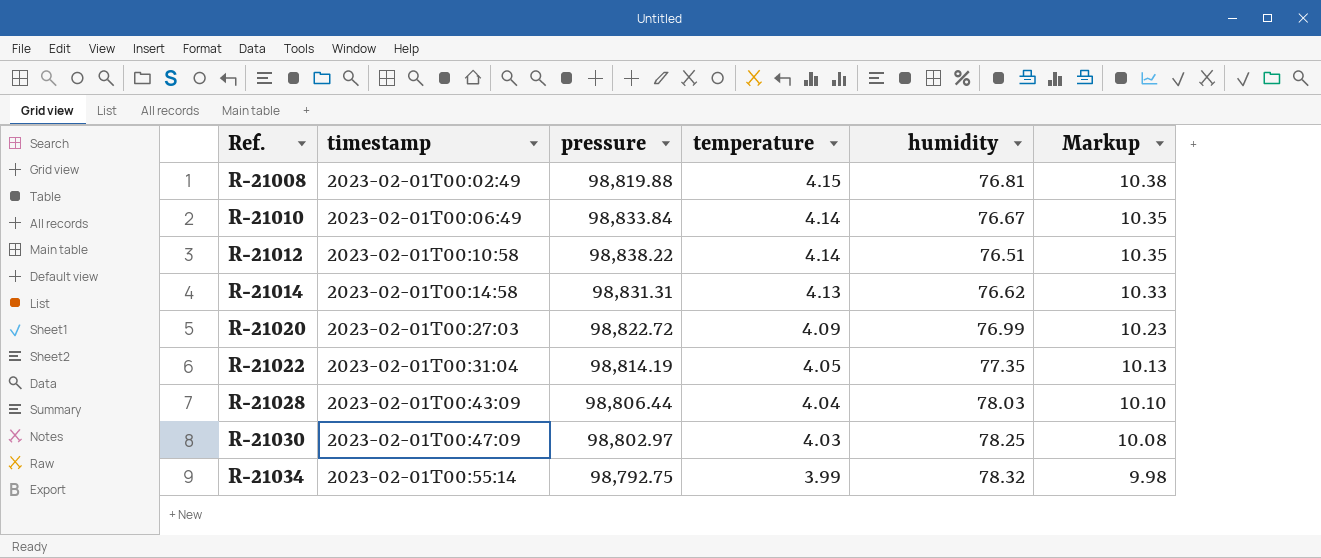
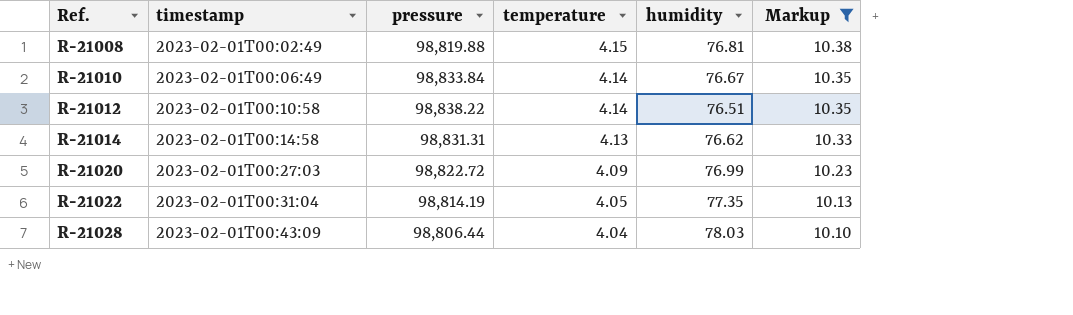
filter: none -> Markup >= 10.10

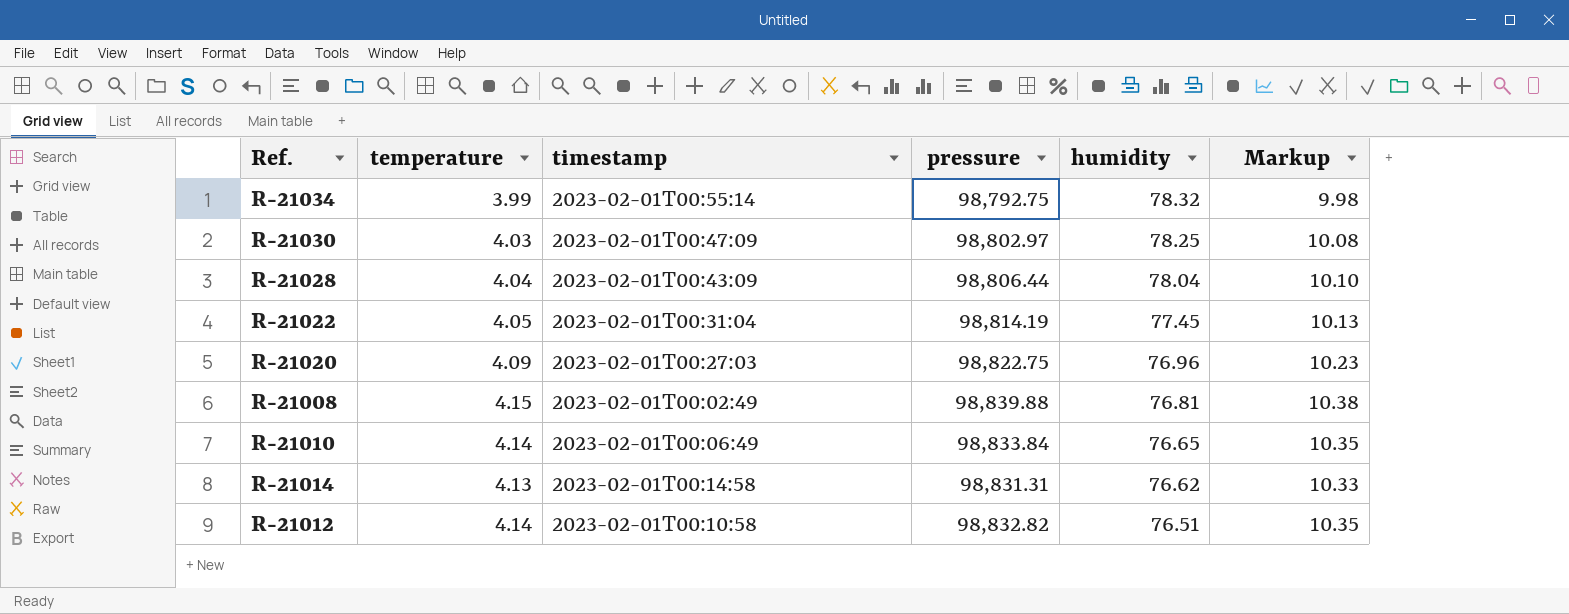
filter: Markup >= 10.10 -> none
row order: Ref. ascending -> humidity descending
column temperature | position: 4 -> 2
R-21028 | humidity: 78.03 -> 78.04
R-21022 | humidity: 77.35 -> 77.45
R-21020 | pressure: 98,822.72 -> 98,822.75
R-21020 | humidity: 76.99 -> 76.96
R-21008 | pressure: 98,819.88 -> 98,839.88
R-21010 | humidity: 76.67 -> 76.65
R-21012 | pressure: 98,838.22 -> 98,832.82

